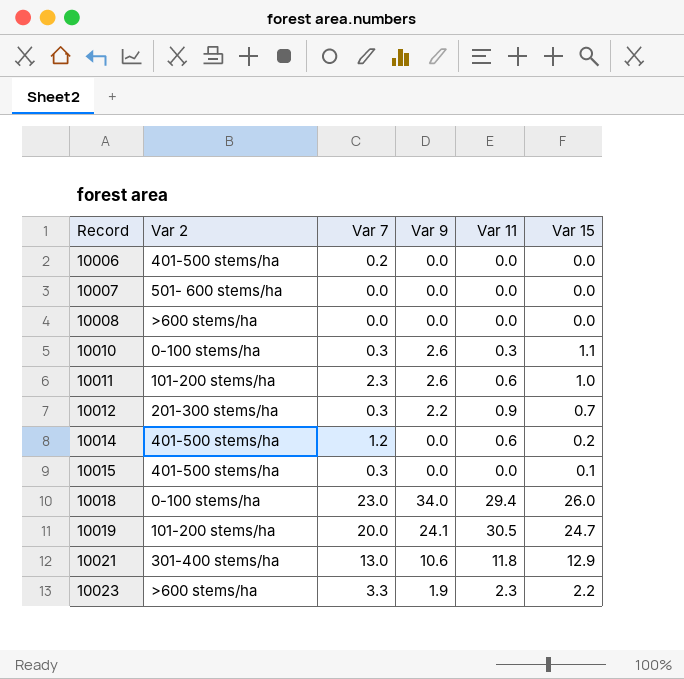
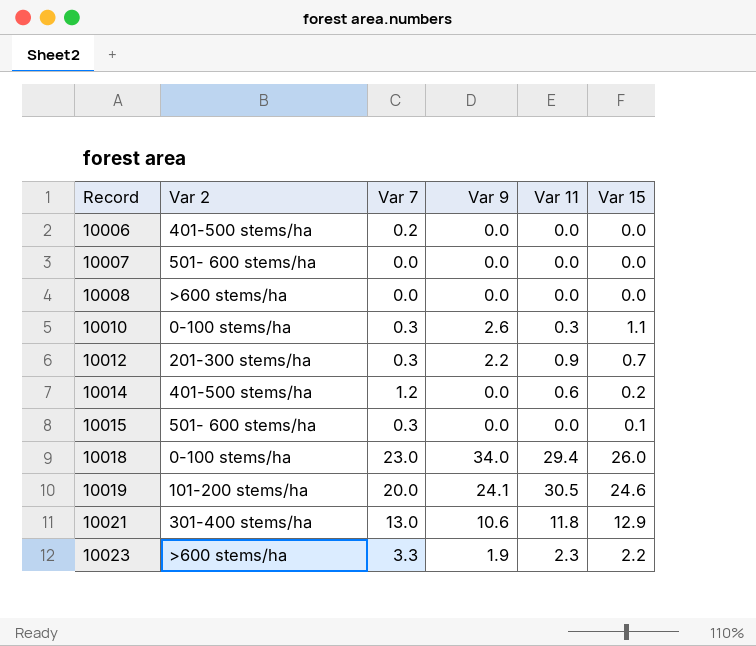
row 10011: 101-200 stems/ha | 2.3 | 2.6 | 0.6 | 1.0 -> none
10015 | Var 2: 401-500 stems/ha -> 501- 600 stems/ha
10019 | Var 15: 24.7 -> 24.6

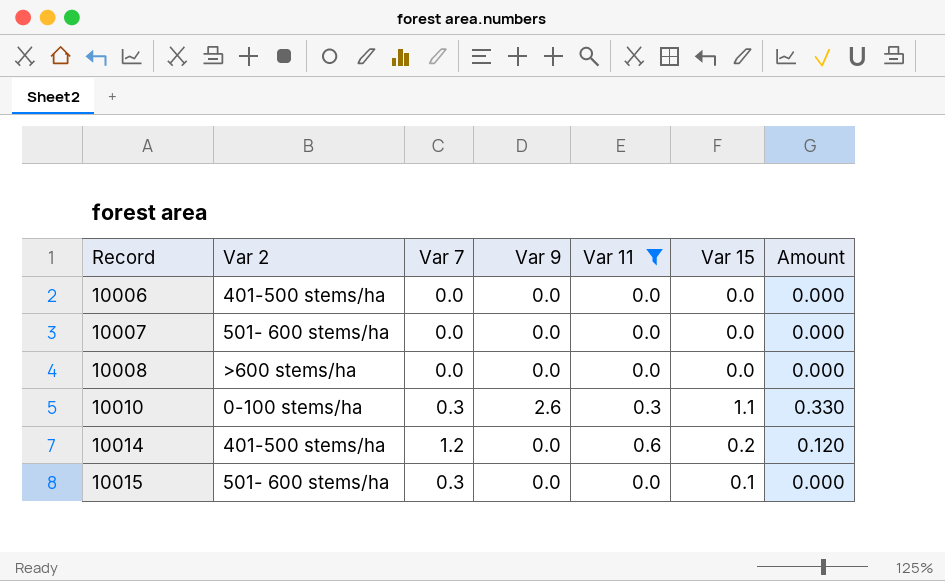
filter: none -> Var 11 <= 0.6
column Amount | formula: none -> [Var 11] * [Var 15]
10006 | Var 7: 0.2 -> 0.0

